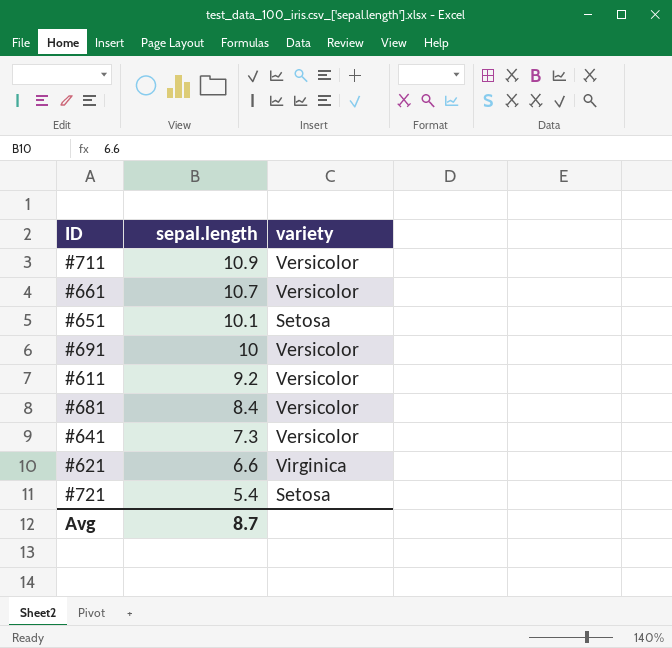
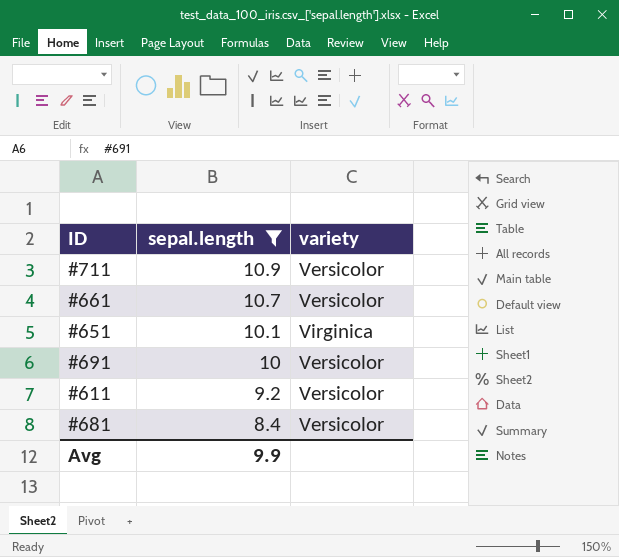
filter: none -> sepal.length >= 8.4
#651 | variety: Setosa -> Virginica
Avg | sepal.length: 8.7 -> 9.9

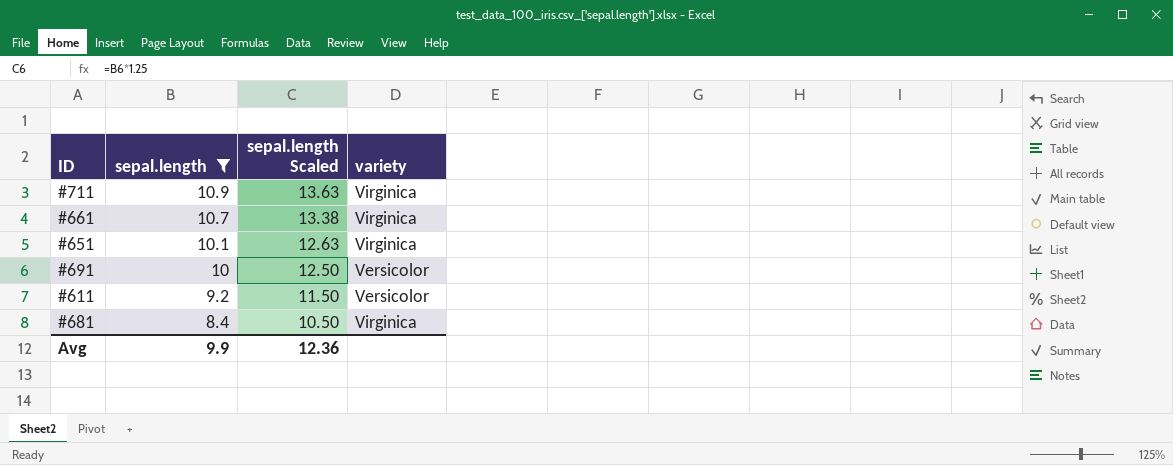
column sepal.length Scaled | formula: none -> [sepal.length] * 1.25
#711 | variety: Versicolor -> Virginica
#661 | variety: Versicolor -> Virginica
#681 | variety: Versicolor -> Virginica

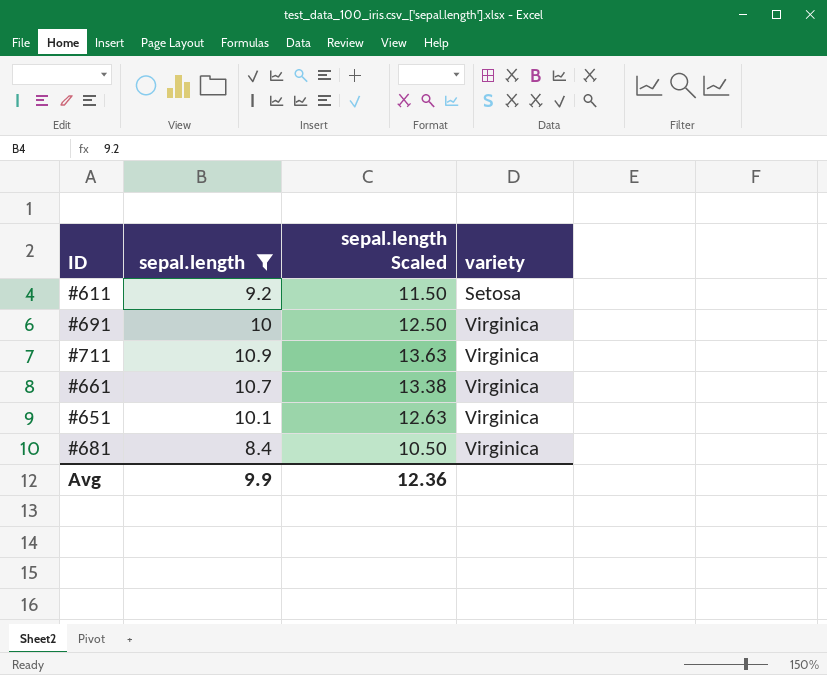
row order: sepal.length descending -> variety ascending
#611 | variety: Versicolor -> Setosa
#691 | variety: Versicolor -> Virginica

